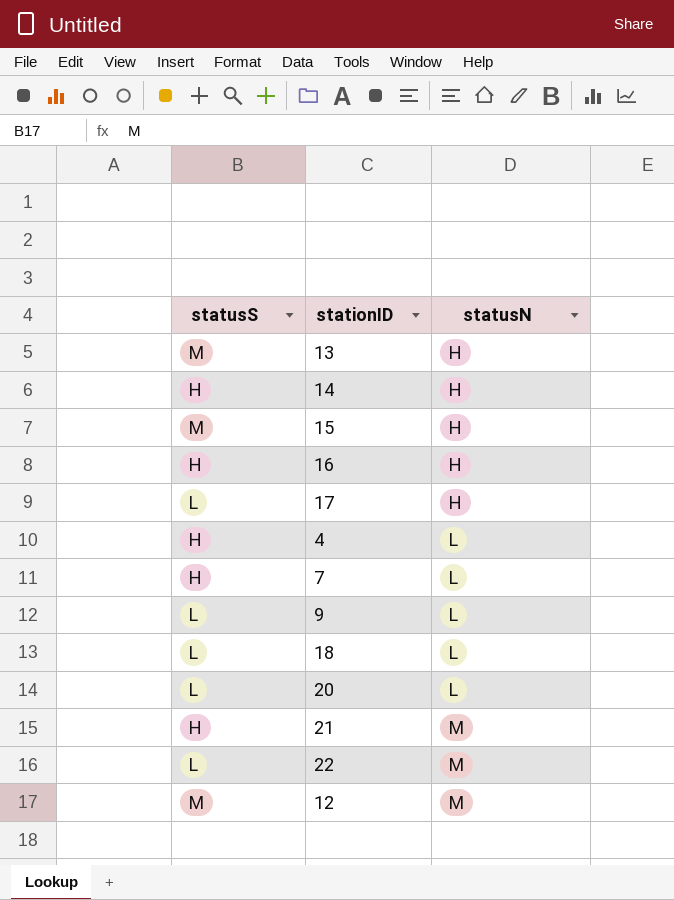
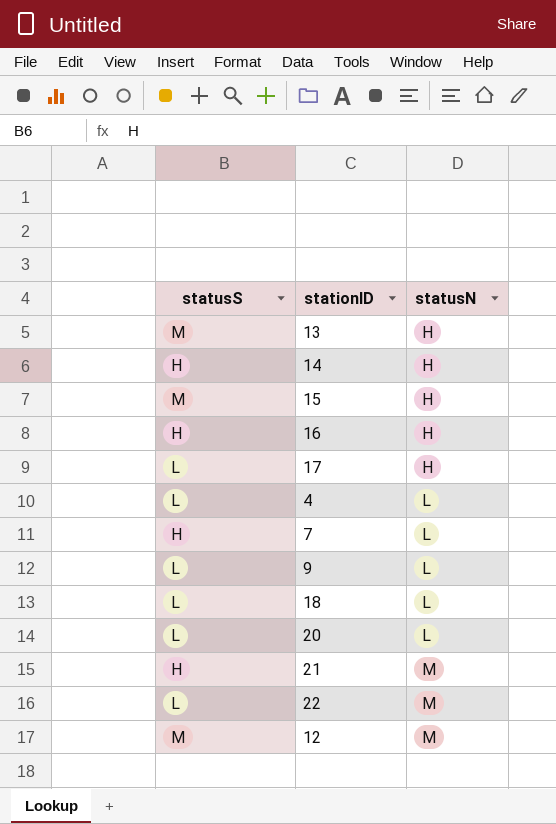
4 | statusS: H -> L

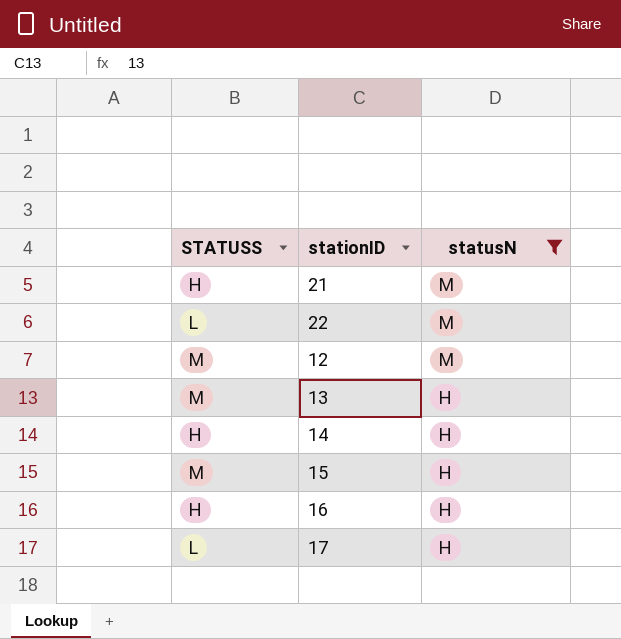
filter: none -> statusN != L
row order: statusN ascending -> statusN descending
column name: statusS -> STATUSS

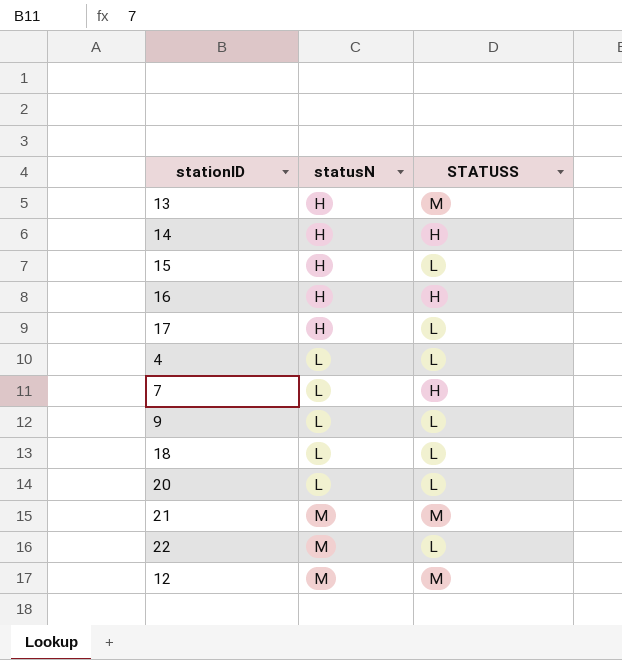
filter: statusN != L -> none
row order: statusN descending -> statusN ascending
column STATUSS | position: 1 -> 3
15 | STATUSS: M -> L
21 | STATUSS: H -> M

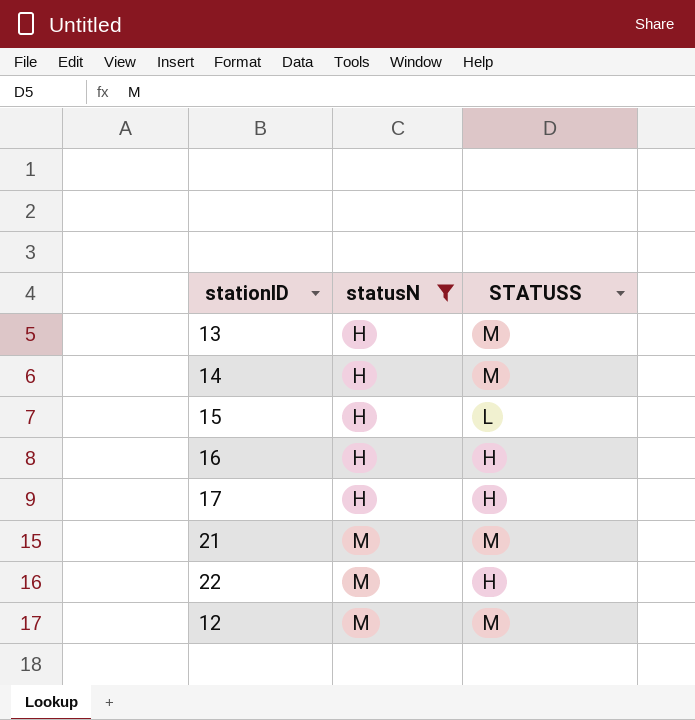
filter: none -> statusN != L
14 | STATUSS: H -> M
17 | STATUSS: L -> H
22 | STATUSS: L -> H

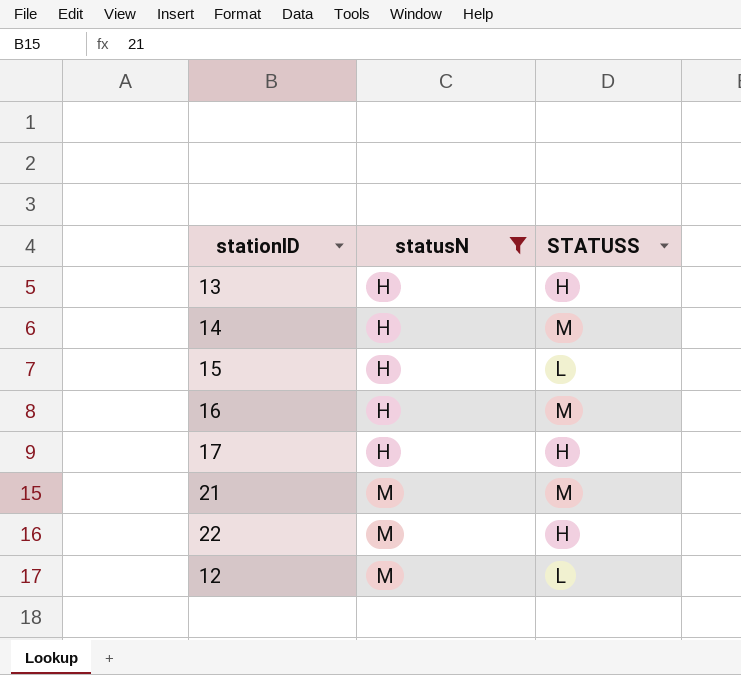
13 | STATUSS: M -> H
16 | STATUSS: H -> M
12 | STATUSS: M -> L

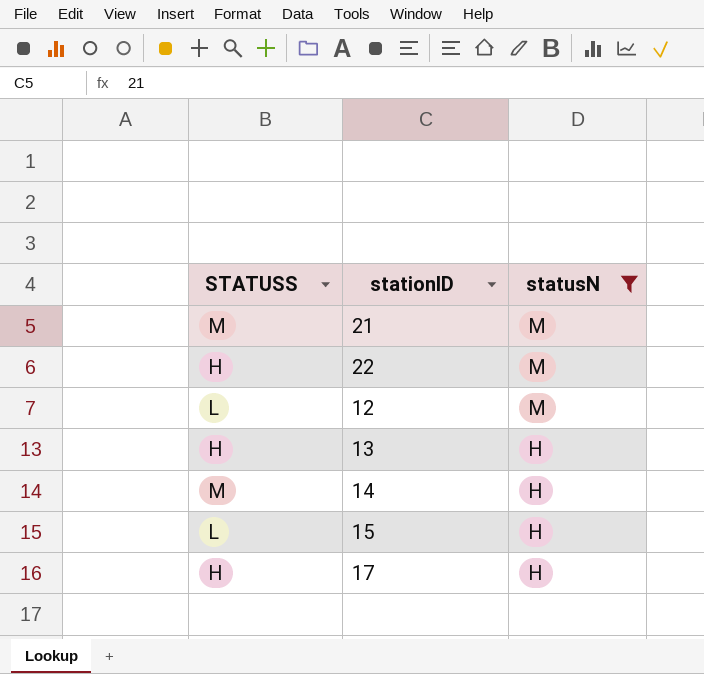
row order: statusN ascending -> statusN descending
column STATUSS | position: 3 -> 1
row 16: H | M -> none

